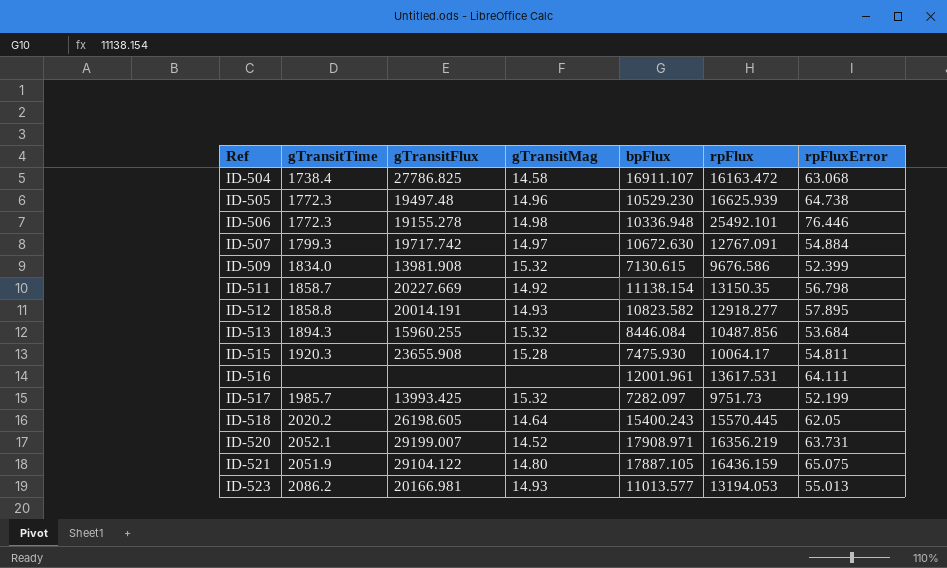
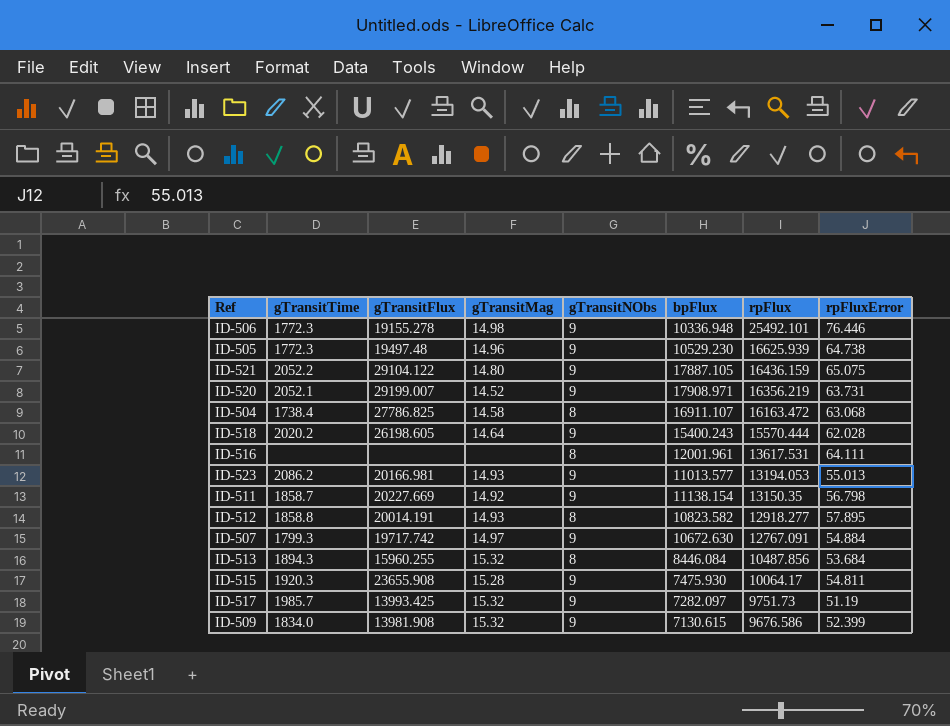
row order: Ref ascending -> rpFlux descending
column gTransitNObs | position: none -> 5
ID-521 | gTransitTime: 2051.9 -> 2052.2
ID-518 | rpFlux: 15570.445 -> 15570.444
ID-518 | rpFluxError: 62.05 -> 62.028
ID-517 | rpFluxError: 52.199 -> 51.19

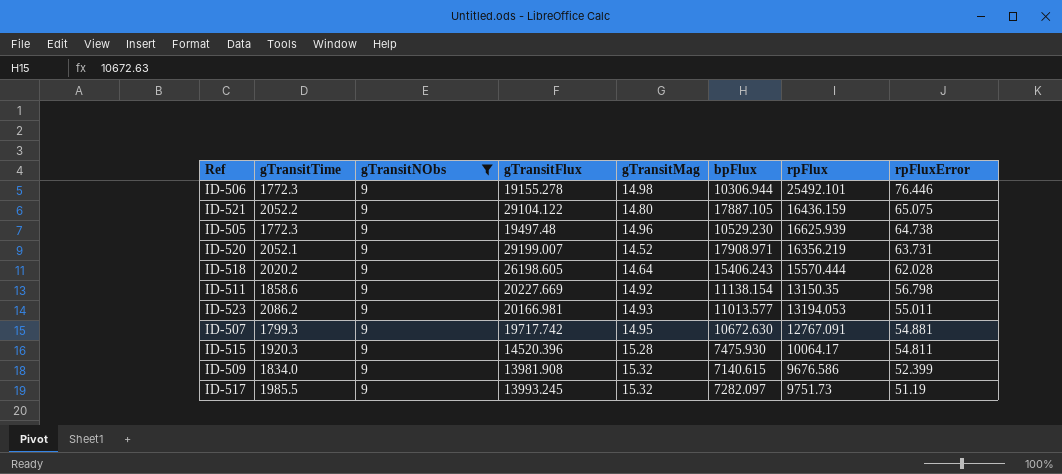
filter: none -> gTransitNObs = 9
row order: rpFlux descending -> rpFluxError descending
column gTransitNObs | position: 5 -> 3
ID-506 | bpFlux: 10336.948 -> 10306.944
ID-518 | bpFlux: 15400.243 -> 15406.243
ID-511 | gTransitTime: 1858.7 -> 1858.6
ID-523 | rpFluxError: 55.013 -> 55.011
ID-507 | gTransitMag: 14.97 -> 14.95
ID-507 | rpFluxError: 54.884 -> 54.881
ID-515 | gTransitFlux: 23655.908 -> 14520.396
ID-509 | bpFlux: 7130.615 -> 7140.615
ID-517 | gTransitTime: 1985.7 -> 1985.5
ID-517 | gTransitFlux: 13993.425 -> 13993.245

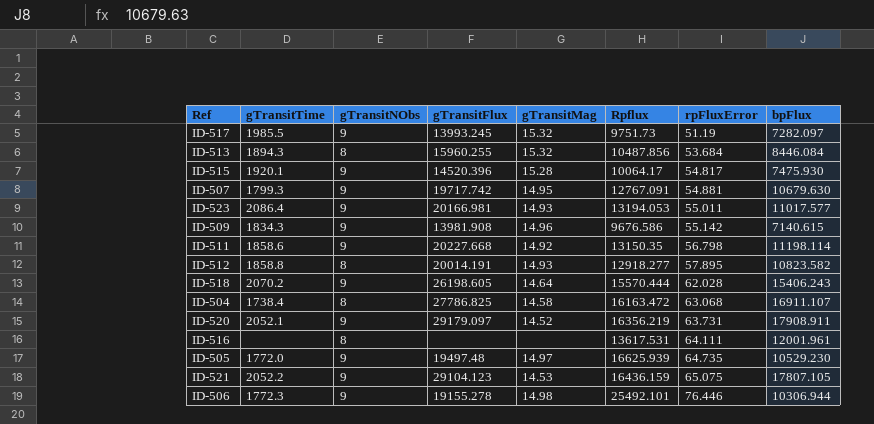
filter: gTransitNObs = 9 -> none
row order: rpFluxError descending -> rpFluxError ascending
column name: rpFlux -> Rpflux
column bpFlux | position: 6 -> 8
ID-515 | gTransitTime: 1920.3 -> 1920.1
ID-515 | rpFluxError: 54.811 -> 54.817
ID-507 | bpFlux: 10672.630 -> 10679.630
ID-523 | gTransitTime: 2086.2 -> 2086.4
ID-523 | bpFlux: 11013.577 -> 11017.577
ID-509 | gTransitTime: 1834.0 -> 1834.3
ID-509 | gTransitMag: 15.32 -> 14.96
ID-509 | rpFluxError: 52.399 -> 55.142
ID-511 | gTransitFlux: 20227.669 -> 20227.668
ID-511 | bpFlux: 11138.154 -> 11198.114
ID-518 | gTransitTime: 2020.2 -> 2070.2
ID-520 | gTransitFlux: 29199.007 -> 29179.097
ID-520 | bpFlux: 17908.971 -> 17908.911
ID-505 | gTransitTime: 1772.3 -> 1772.0
ID-505 | gTransitMag: 14.96 -> 14.97
ID-505 | rpFluxError: 64.738 -> 64.735
ID-521 | gTransitFlux: 29104.122 -> 29104.123
ID-521 | gTransitMag: 14.80 -> 14.53
ID-521 | bpFlux: 17887.105 -> 17807.105

